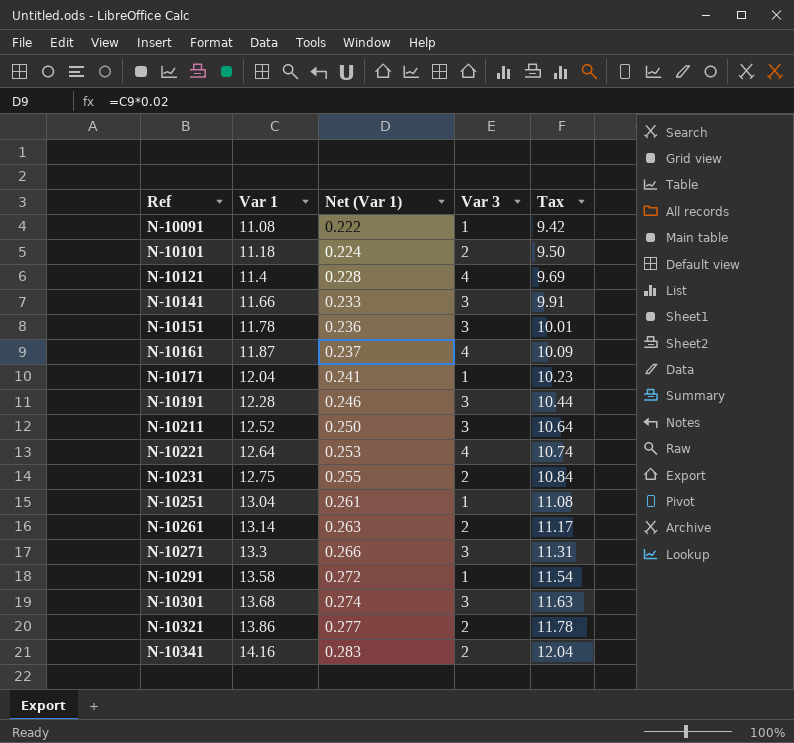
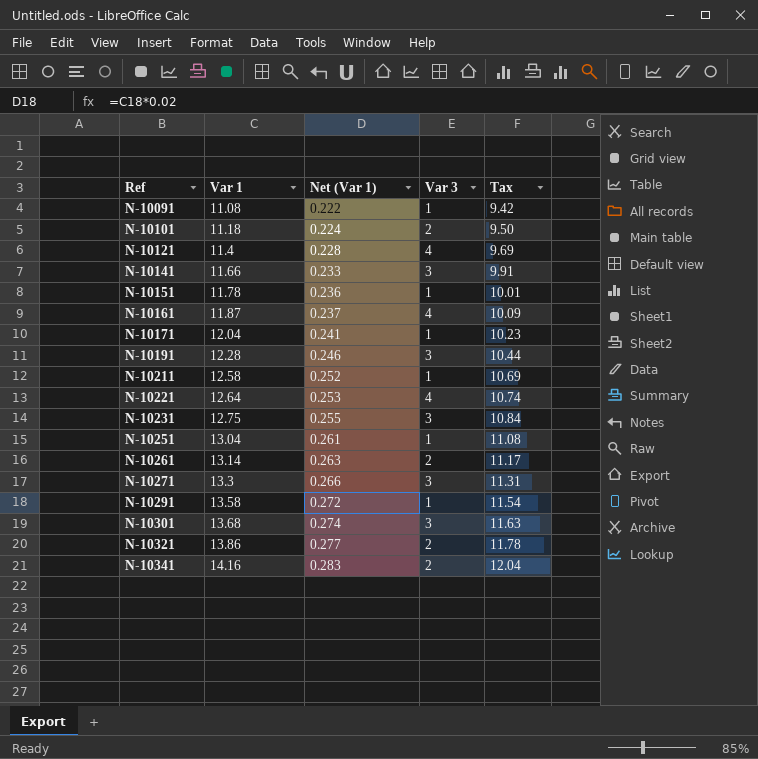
N-10151 | Var 3: 3 -> 1
N-10211 | Var 1: 12.52 -> 12.58
N-10211 | Net (Var 1): 0.250 -> 0.252
N-10211 | Var 3: 3 -> 1
N-10211 | Tax: 10.64 -> 10.69
N-10231 | Var 3: 2 -> 3

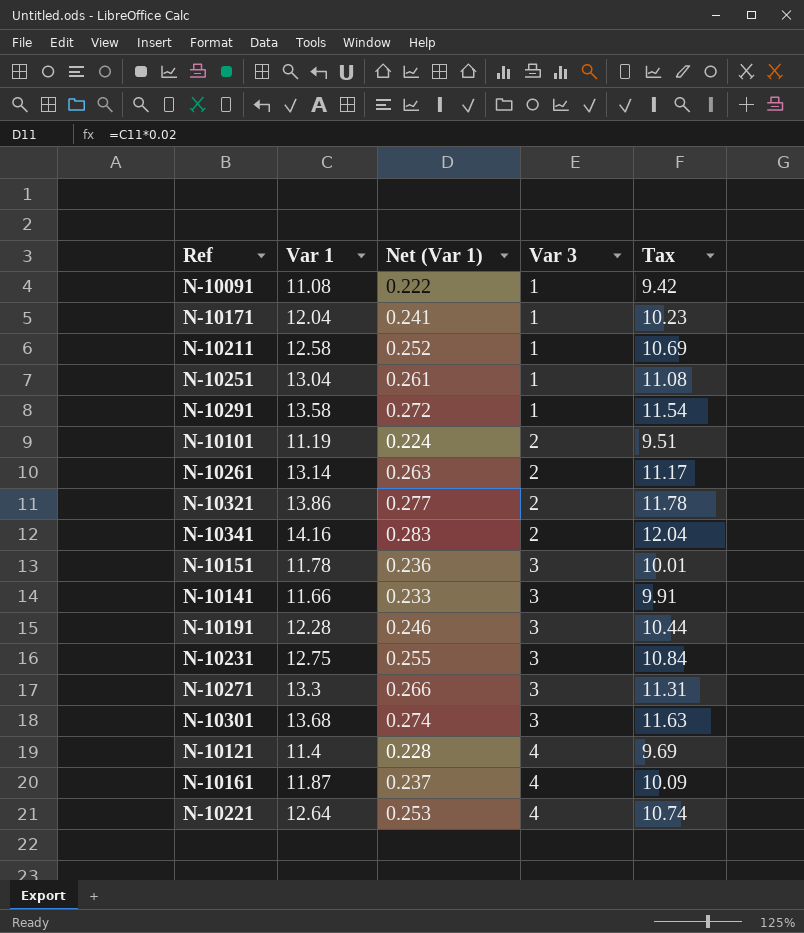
row order: Ref ascending -> Var 3 ascending
N-10101 | Var 1: 11.18 -> 11.19
N-10101 | Tax: 9.50 -> 9.51
N-10151 | Var 3: 1 -> 3

